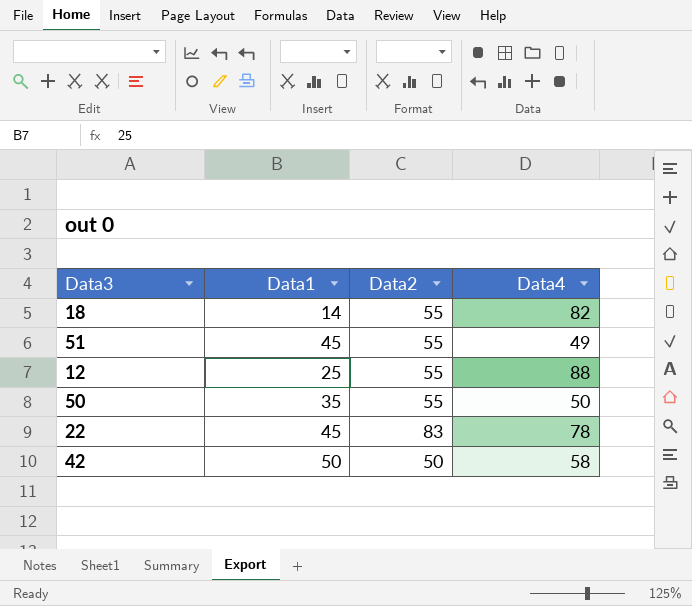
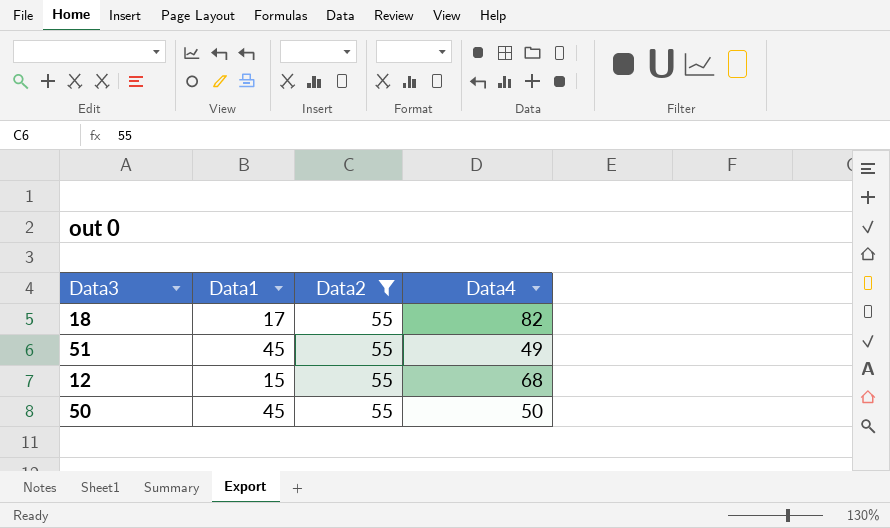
filter: none -> Data2 = 55
18 | Data1: 14 -> 17
12 | Data1: 25 -> 15
12 | Data4: 88 -> 68
50 | Data1: 35 -> 45

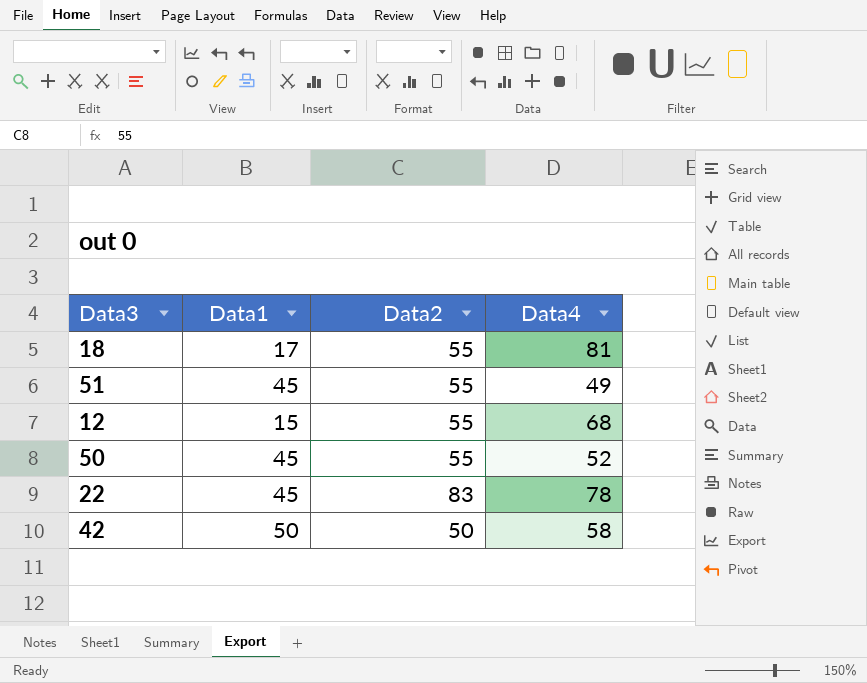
filter: Data2 = 55 -> none
18 | Data4: 82 -> 81
50 | Data4: 50 -> 52

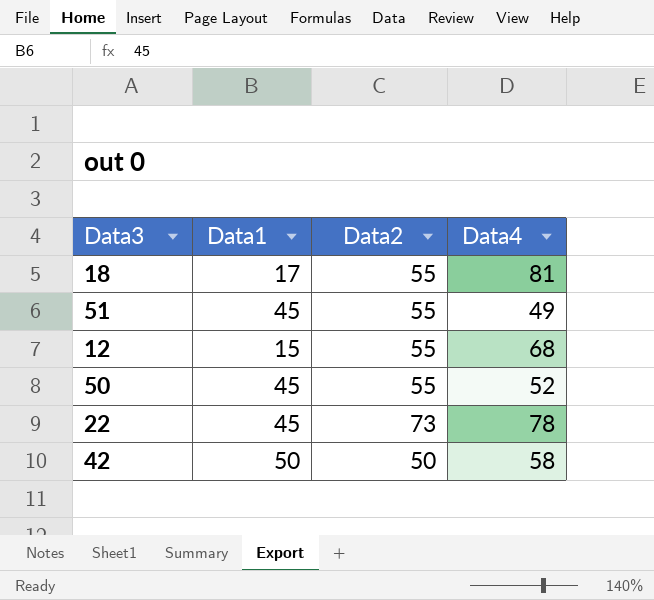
22 | Data2: 83 -> 73

